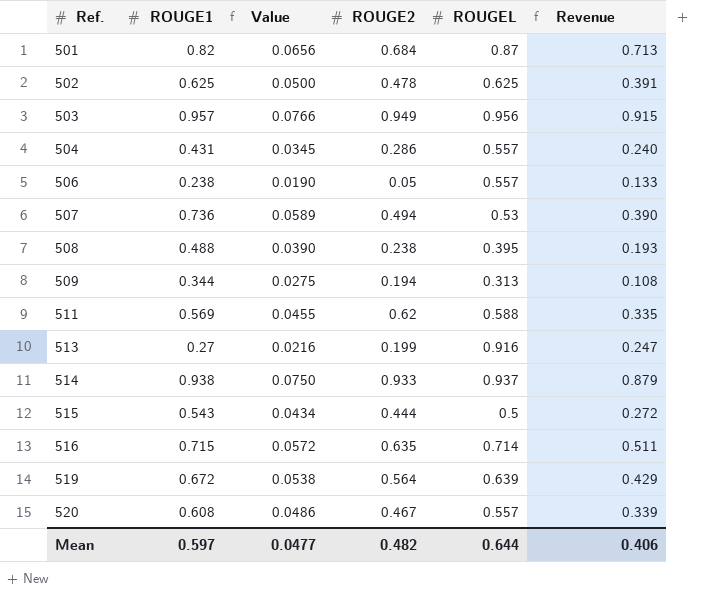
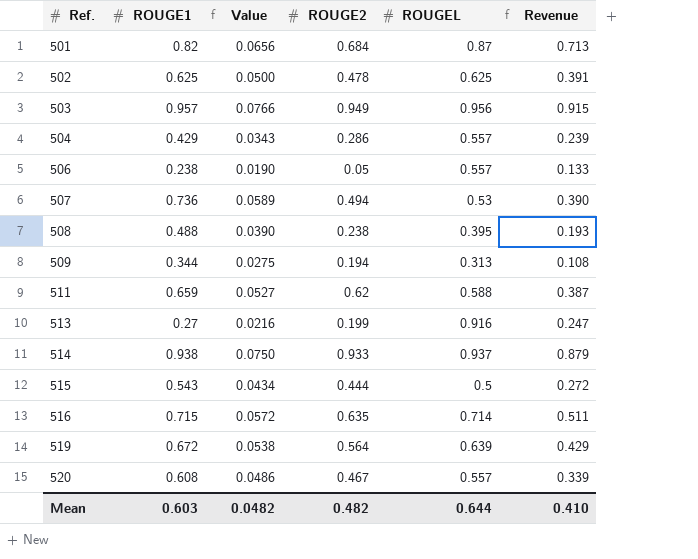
504 | ROUGE1: 0.431 -> 0.429
504 | Value: 0.0345 -> 0.0343
504 | Revenue: 0.240 -> 0.239
511 | ROUGE1: 0.569 -> 0.659
511 | Value: 0.0455 -> 0.0527
511 | Revenue: 0.335 -> 0.387
Mean | ROUGE1: 0.597 -> 0.603
Mean | Value: 0.0477 -> 0.0482
Mean | Revenue: 0.406 -> 0.410

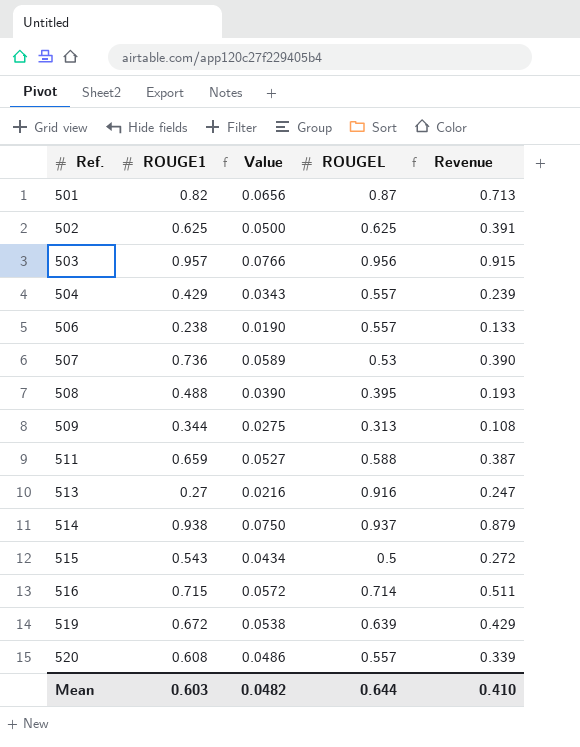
column ROUGE2 | position: 4 -> none

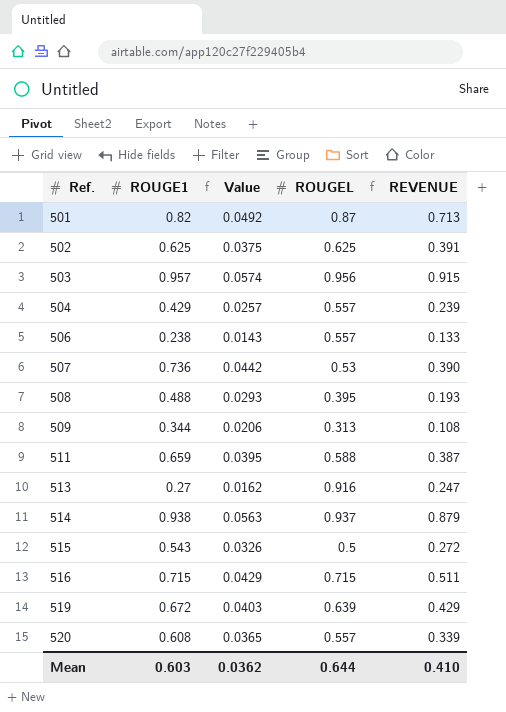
column Value | formula: [ROUGE1] * 0.08 -> [ROUGE1] * 0.06
column name: Revenue -> REVENUE
516 | ROUGEL: 0.714 -> 0.715
Mean | Value: 0.0482 -> 0.0362

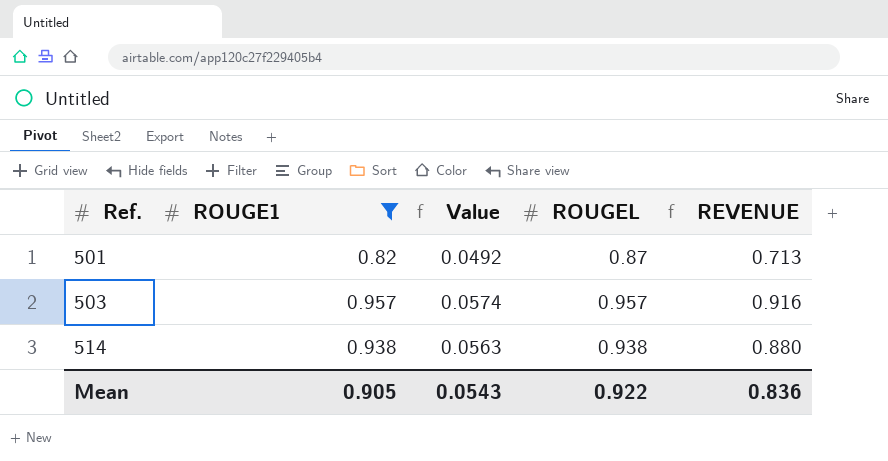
filter: none -> ROUGE1 >= 0.82
503 | ROUGEL: 0.956 -> 0.957
503 | REVENUE: 0.915 -> 0.916
514 | ROUGEL: 0.937 -> 0.938
514 | REVENUE: 0.879 -> 0.880
Mean | ROUGE1: 0.603 -> 0.905
Mean | Value: 0.0362 -> 0.0543
Mean | ROUGEL: 0.644 -> 0.922
Mean | REVENUE: 0.410 -> 0.836

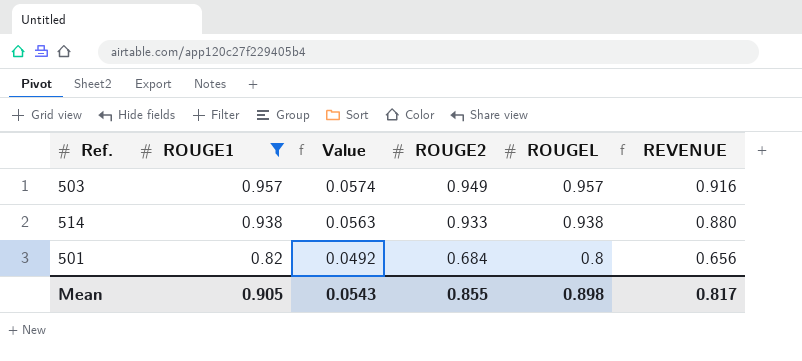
row order: Ref. ascending -> ROUGE1 descending
column ROUGE2 | position: none -> 4
501 | ROUGEL: 0.87 -> 0.8
501 | REVENUE: 0.713 -> 0.656
Mean | ROUGEL: 0.922 -> 0.898
Mean | REVENUE: 0.836 -> 0.817

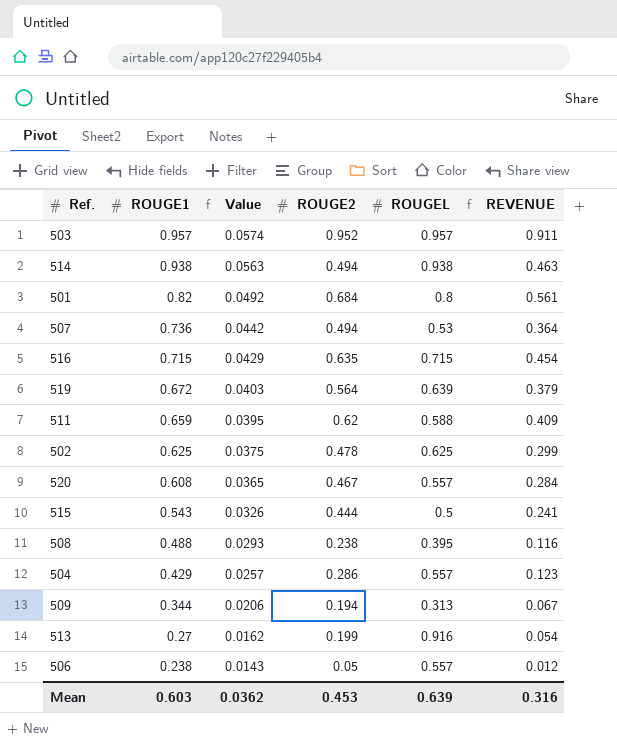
filter: ROUGE1 >= 0.82 -> none
column REVENUE | formula: [ROUGE1] * [ROUGEL] -> [ROUGE1] * [ROUGE2]
503 | ROUGE2: 0.949 -> 0.952
514 | ROUGE2: 0.933 -> 0.494
Mean | ROUGE1: 0.905 -> 0.603
Mean | Value: 0.0543 -> 0.0362
Mean | ROUGE2: 0.855 -> 0.453
Mean | ROUGEL: 0.898 -> 0.639
Mean | REVENUE: 0.817 -> 0.316

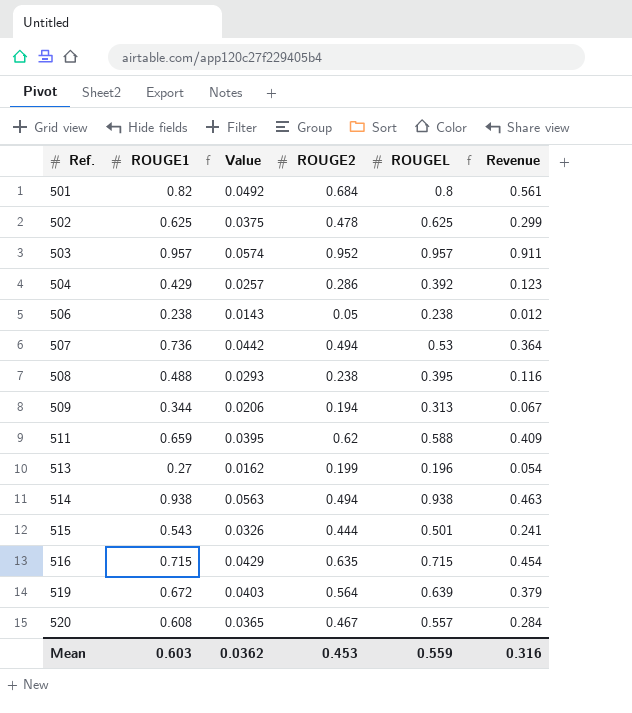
row order: ROUGE1 descending -> Ref. ascending
column name: REVENUE -> Revenue
504 | ROUGEL: 0.557 -> 0.392
506 | ROUGEL: 0.557 -> 0.238
513 | ROUGEL: 0.916 -> 0.196
515 | ROUGEL: 0.5 -> 0.501
Mean | ROUGEL: 0.639 -> 0.559

